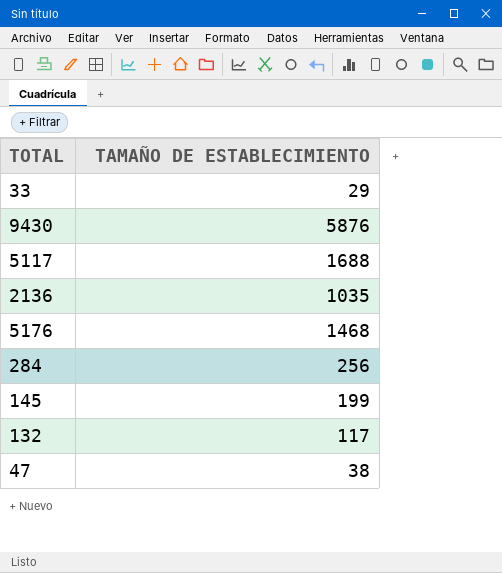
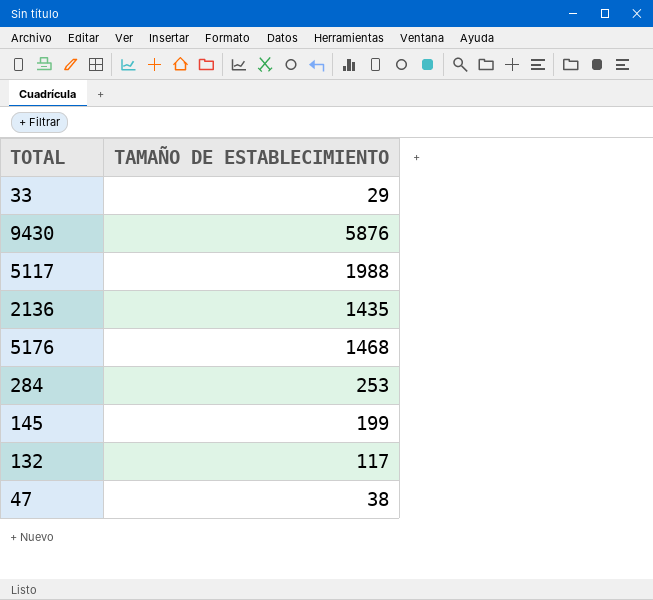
5117 | TAMAÑO DE ESTABLECIMIENTO: 1688 -> 1988
2136 | TAMAÑO DE ESTABLECIMIENTO: 1035 -> 1435
284 | TAMAÑO DE ESTABLECIMIENTO: 256 -> 253

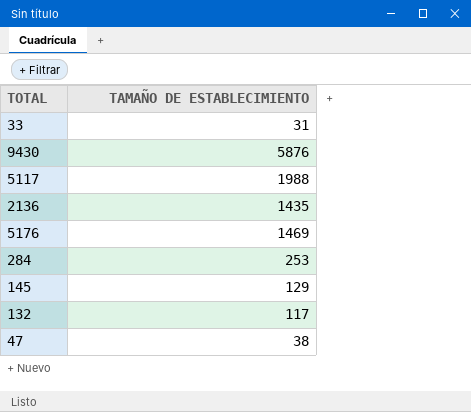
33 | TAMAÑO DE ESTABLECIMIENTO: 29 -> 31
5176 | TAMAÑO DE ESTABLECIMIENTO: 1468 -> 1469
145 | TAMAÑO DE ESTABLECIMIENTO: 199 -> 129

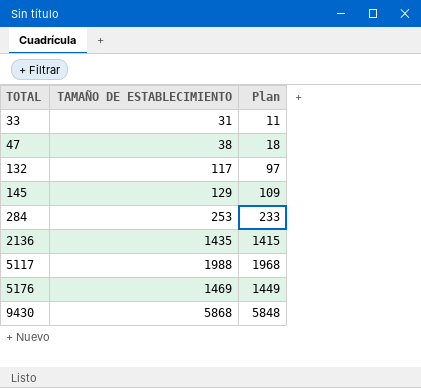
row order: none -> TOTAL ascending
column Plan | formula: none -> [TAMAÑO DE ESTABLECIMIENTO] - 20
9430 | TAMAÑO DE ESTABLECIMIENTO: 5876 -> 5868

